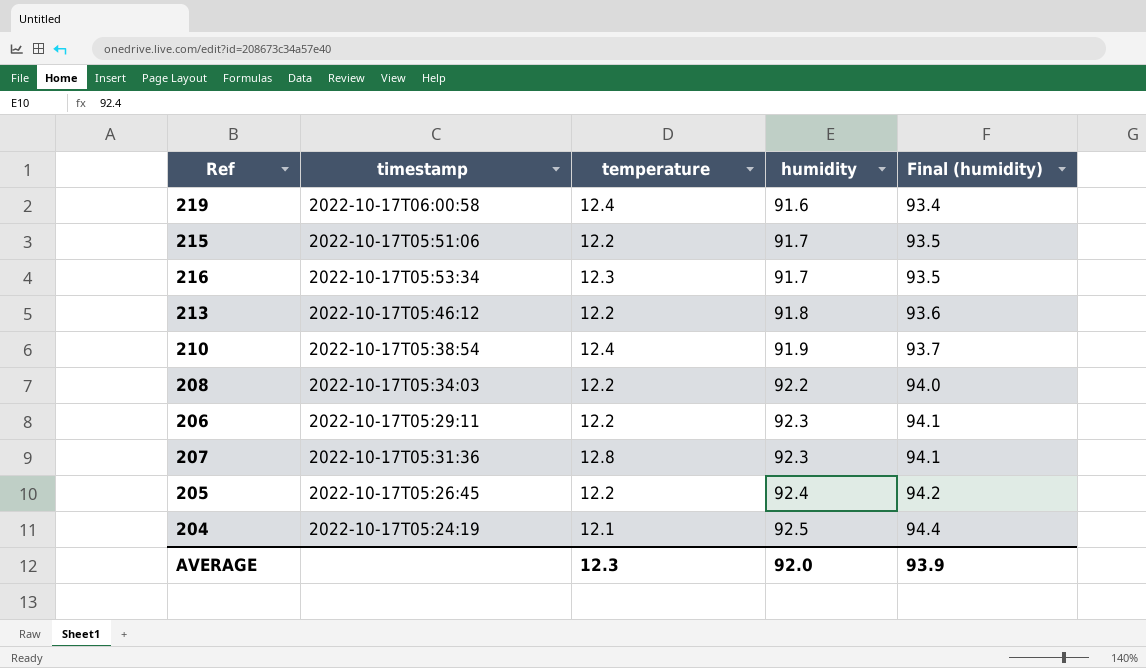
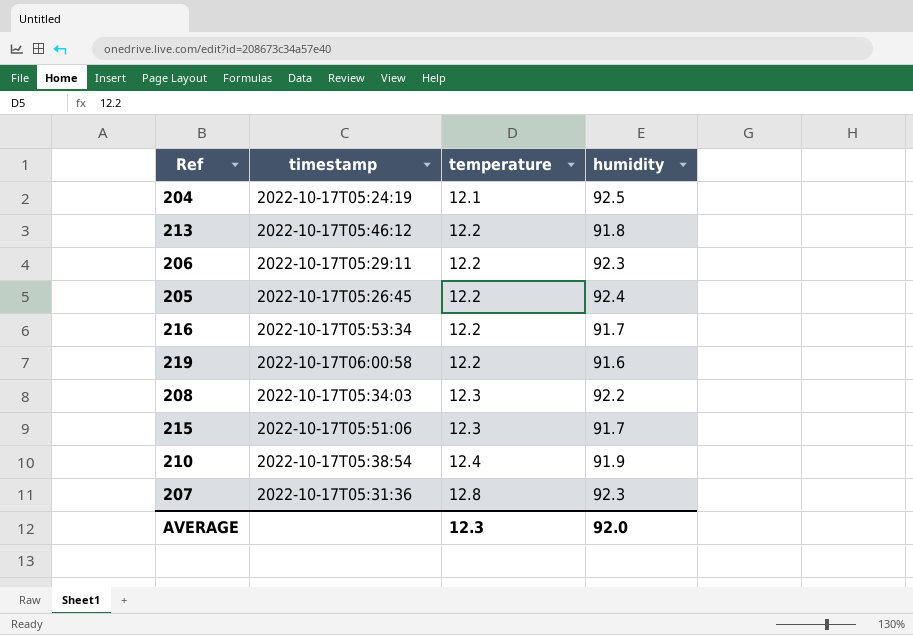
row order: humidity ascending -> temperature ascending
column Final (humidity) | formula: [humidity] * 1.02 -> none
216 | temperature: 12.3 -> 12.2
219 | temperature: 12.4 -> 12.2
208 | temperature: 12.2 -> 12.3
215 | temperature: 12.2 -> 12.3

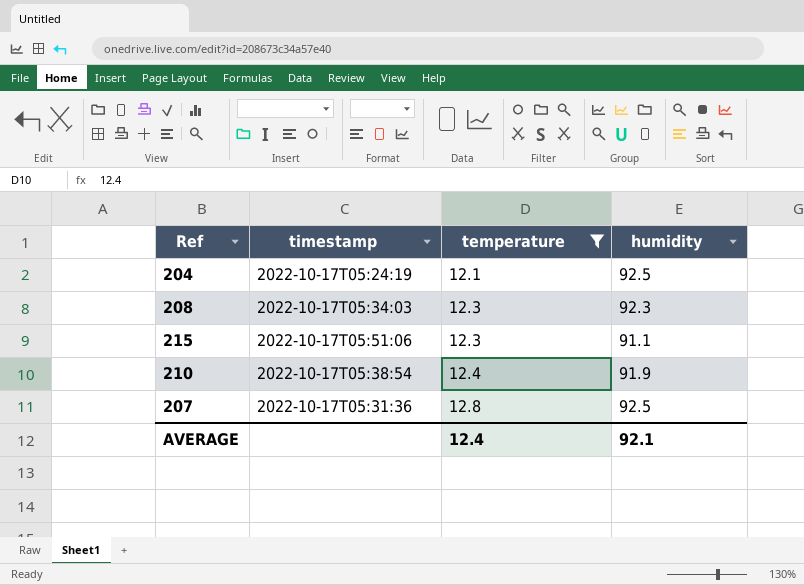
filter: none -> temperature != 12.2
208 | humidity: 92.2 -> 92.3
215 | humidity: 91.7 -> 91.1
207 | humidity: 92.3 -> 92.5
AVERAGE | temperature: 12.3 -> 12.4
AVERAGE | humidity: 92.0 -> 92.1

